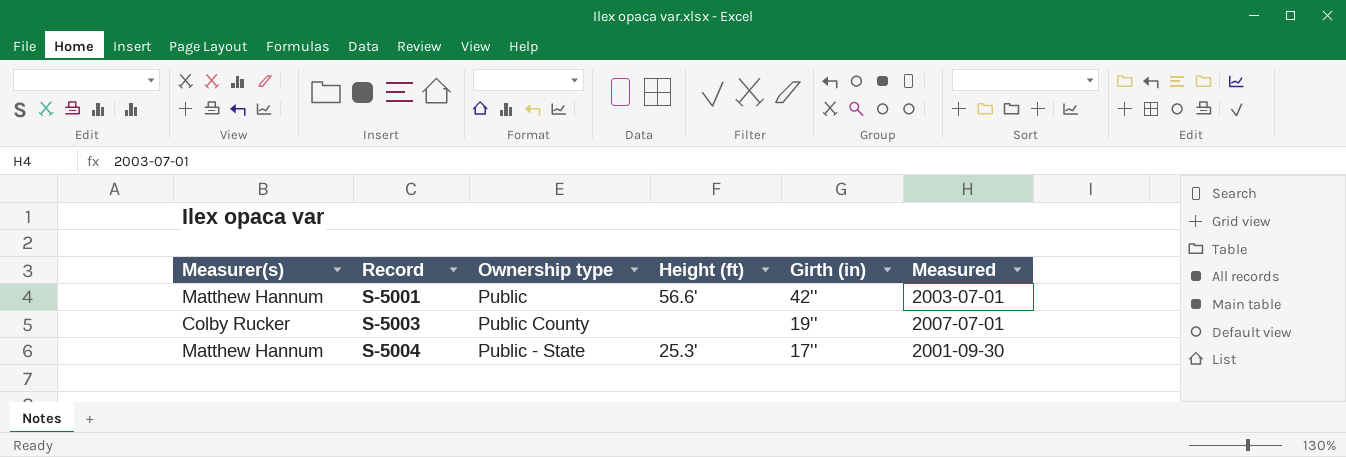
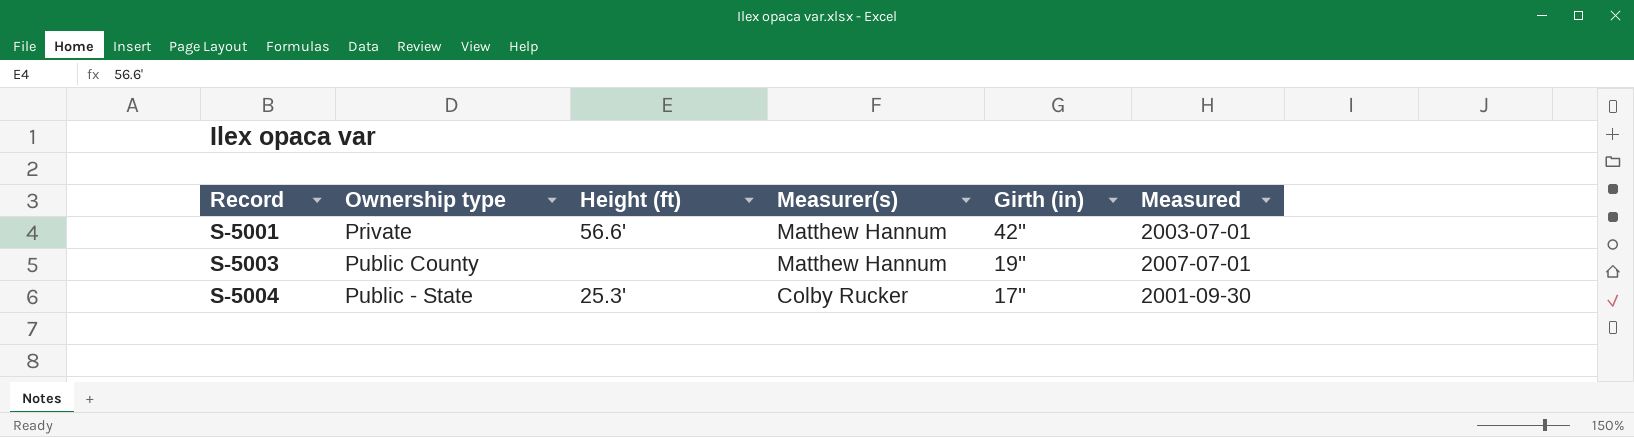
column Measurer(s) | position: 1 -> 4
S-5001 | Ownership type: Public -> Private
S-5003 | Measurer(s): Colby Rucker -> Matthew Hannum
S-5004 | Measurer(s): Matthew Hannum -> Colby Rucker

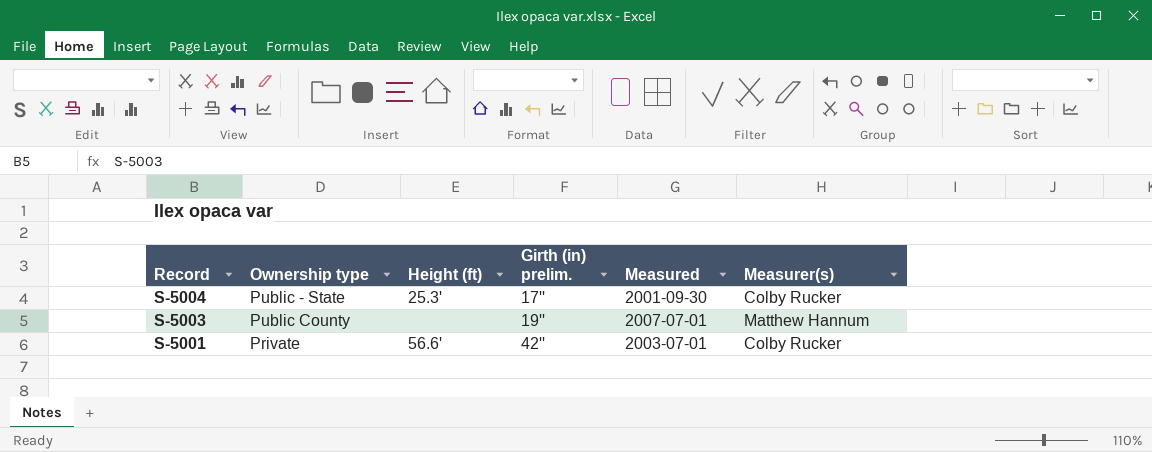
row order: Record ascending -> Record descending
column name: Girth (in) -> Girth (in) prelim.
column Measurer(s) | position: 4 -> 6
S-5001 | Measurer(s): Matthew Hannum -> Colby Rucker

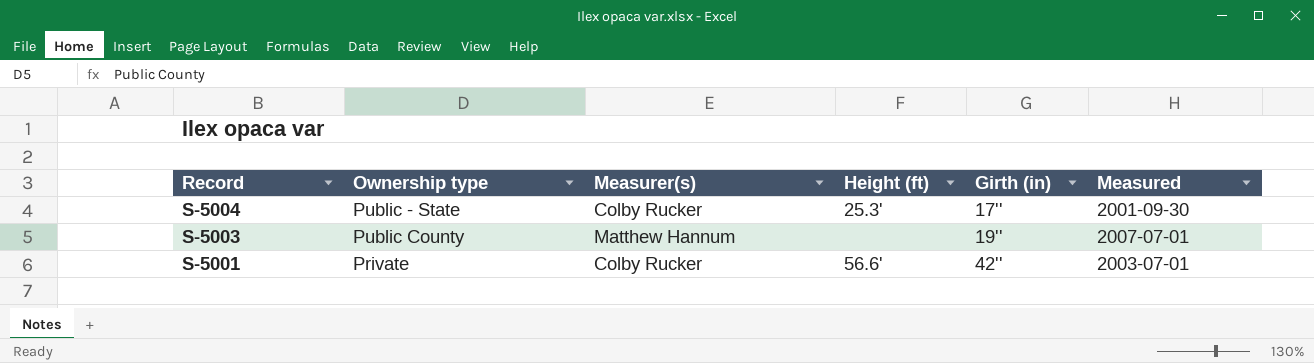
column Measurer(s) | position: 6 -> 3
column name: Girth (in) prelim. -> Girth (in)

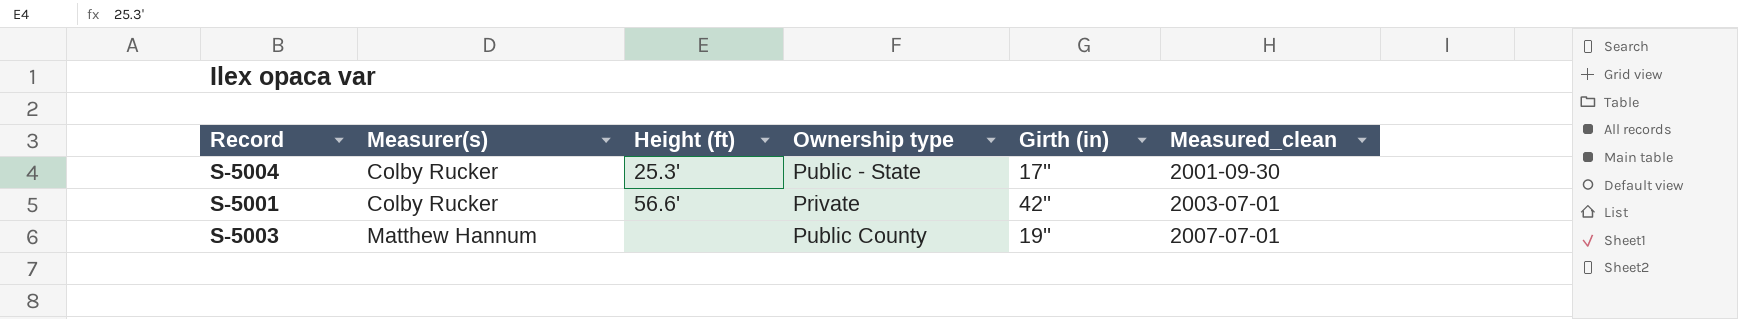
row order: Record descending -> Measurer(s) ascending
column Ownership type | position: 2 -> 4
column name: Measured -> Measured_clean

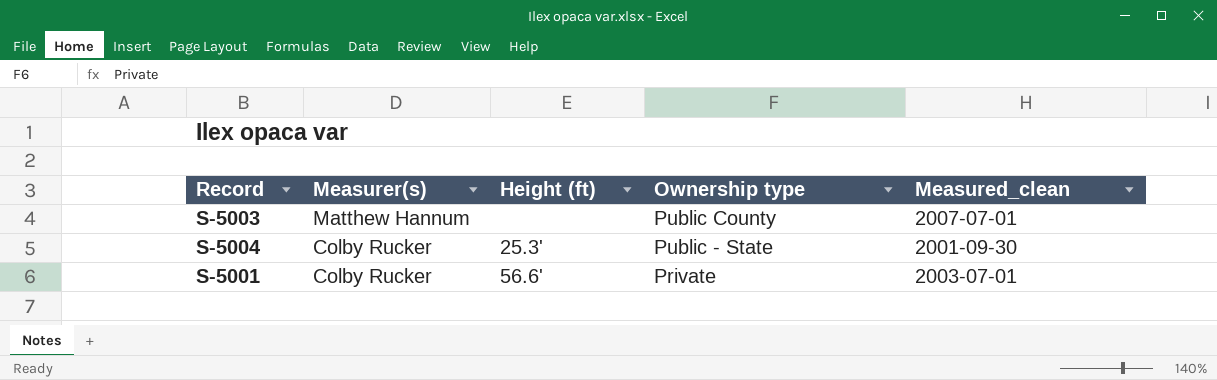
row order: Measurer(s) ascending -> Measurer(s) descending
column Girth (in) | position: 5 -> none

